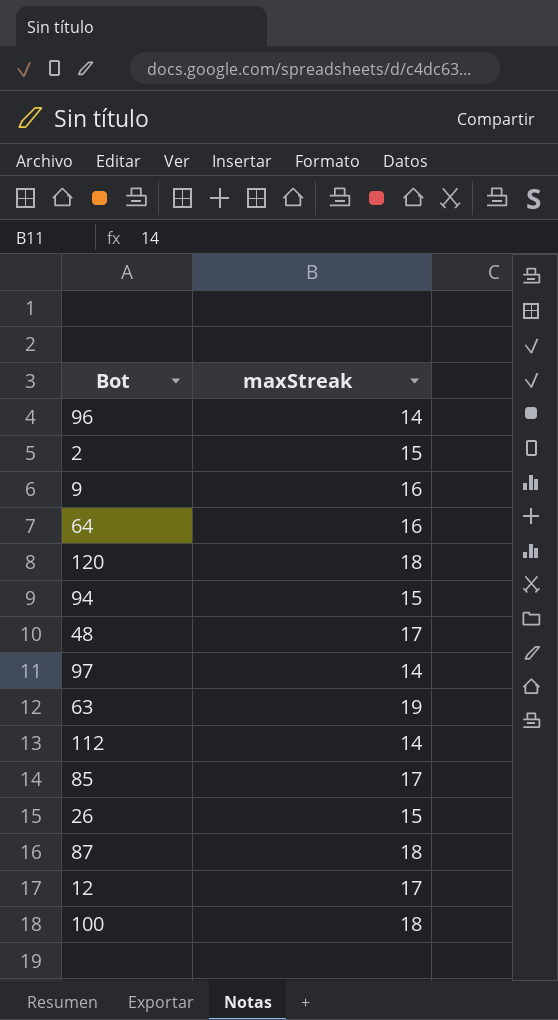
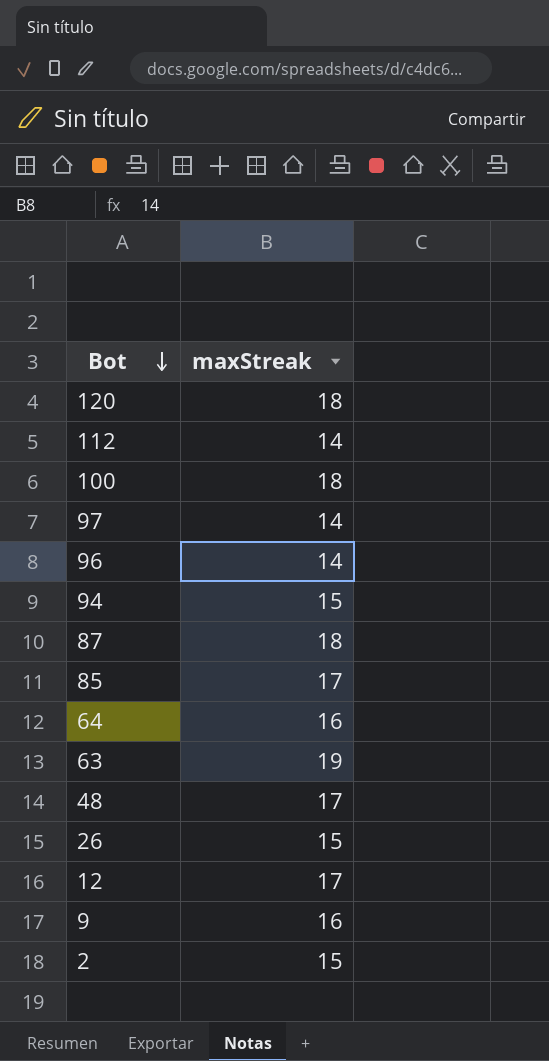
row order: none -> Bot descending

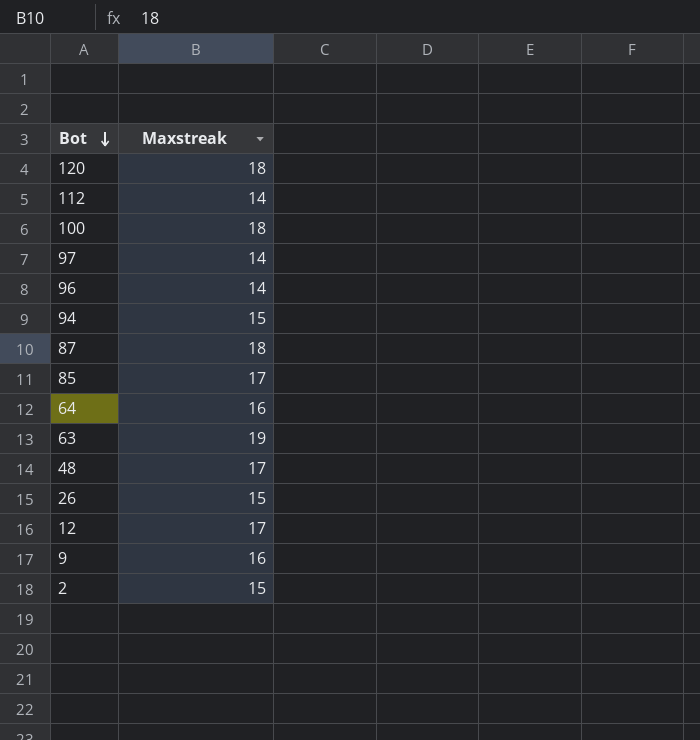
column name: maxStreak -> Maxstreak

